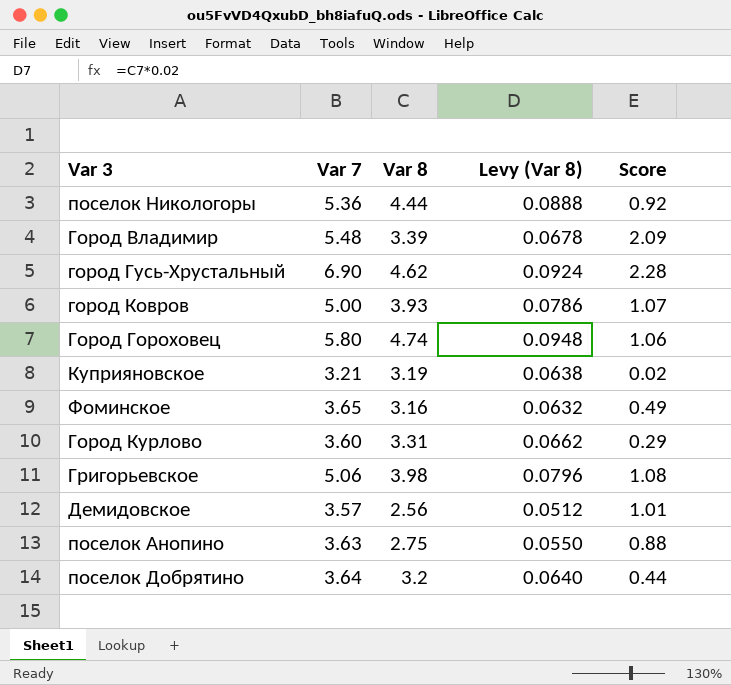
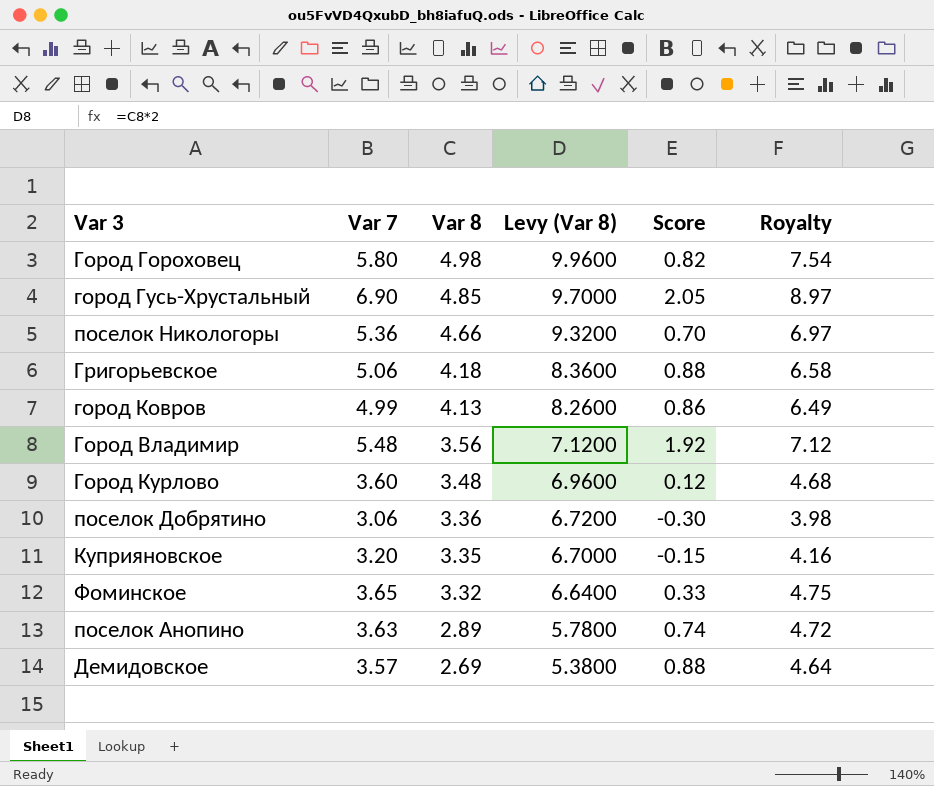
row order: none -> Var 8 descending
column Levy (Var 8) | formula: [Var 8] * 0.02 -> [Var 8] * 2
column Royalty | formula: none -> [Var 7] * 1.3
Город Гороховец | Var 8: 4.74 -> 4.98
Город Гороховец | Score: 1.06 -> 0.82
город Гусь-Хрустальный | Var 8: 4.62 -> 4.85
город Гусь-Хрустальный | Score: 2.28 -> 2.05
поселок Никологоры | Var 8: 4.44 -> 4.66
поселок Никологоры | Score: 0.92 -> 0.70
Григорьевское | Var 8: 3.98 -> 4.18
Григорьевское | Score: 1.08 -> 0.88
город Ковров | Var 7: 5.00 -> 4.99
город Ковров | Var 8: 3.93 -> 4.13
город Ковров | Score: 1.07 -> 0.86
Город Владимир | Var 8: 3.39 -> 3.56
Город Владимир | Score: 2.09 -> 1.92
Город Курлово | Var 8: 3.31 -> 3.48
Город Курлово | Score: 0.29 -> 0.12
поселок Добрятино | Var 7: 3.64 -> 3.06
поселок Добрятино | Var 8: 3.2 -> 3.36
поселок Добрятино | Score: 0.44 -> -0.30
Куприяновское | Var 7: 3.21 -> 3.20
Куприяновское | Var 8: 3.19 -> 3.35
Куприяновское | Score: 0.02 -> -0.15
Фоминское | Var 8: 3.16 -> 3.32
Фоминское | Score: 0.49 -> 0.33
поселок Анопино | Var 8: 2.75 -> 2.89
поселок Анопино | Score: 0.88 -> 0.74
Демидовское | Var 8: 2.56 -> 2.69
Демидовское | Score: 1.01 -> 0.88

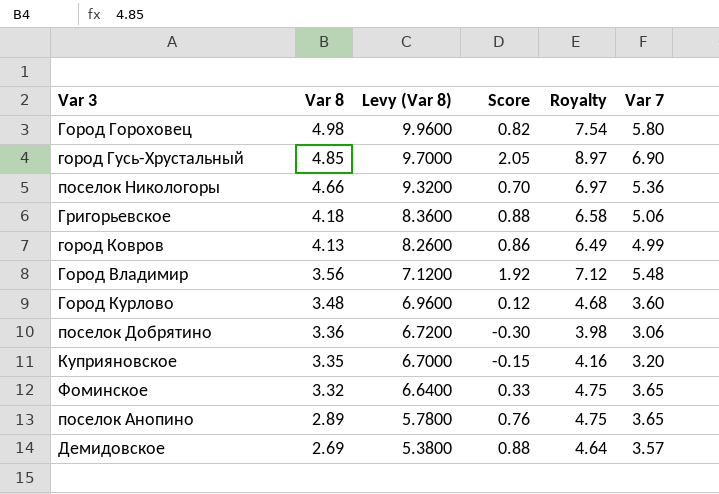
column Var 7 | position: 2 -> 6
поселок Анопино | Score: 0.74 -> 0.76
поселок Анопино | Royalty: 4.72 -> 4.75
поселок Анопино | Var 7: 3.63 -> 3.65

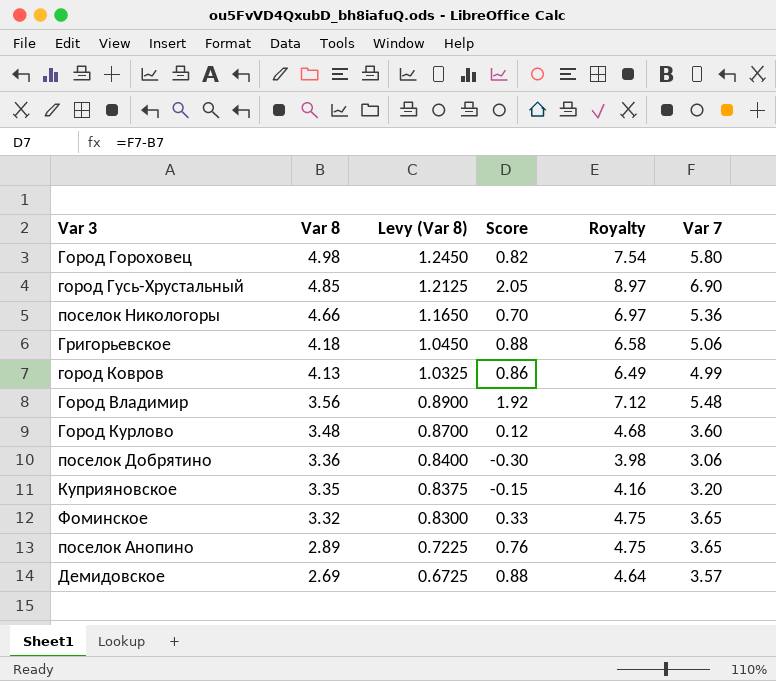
column Levy (Var 8) | formula: [Var 8] * 2 -> [Var 8] * 0.25

